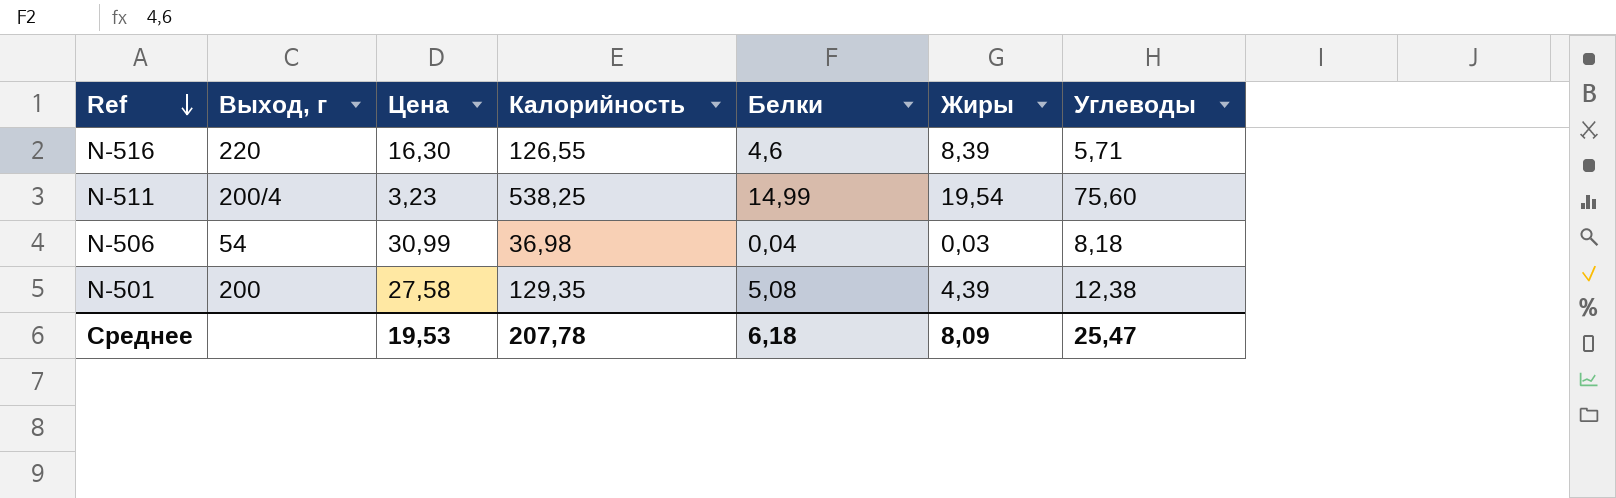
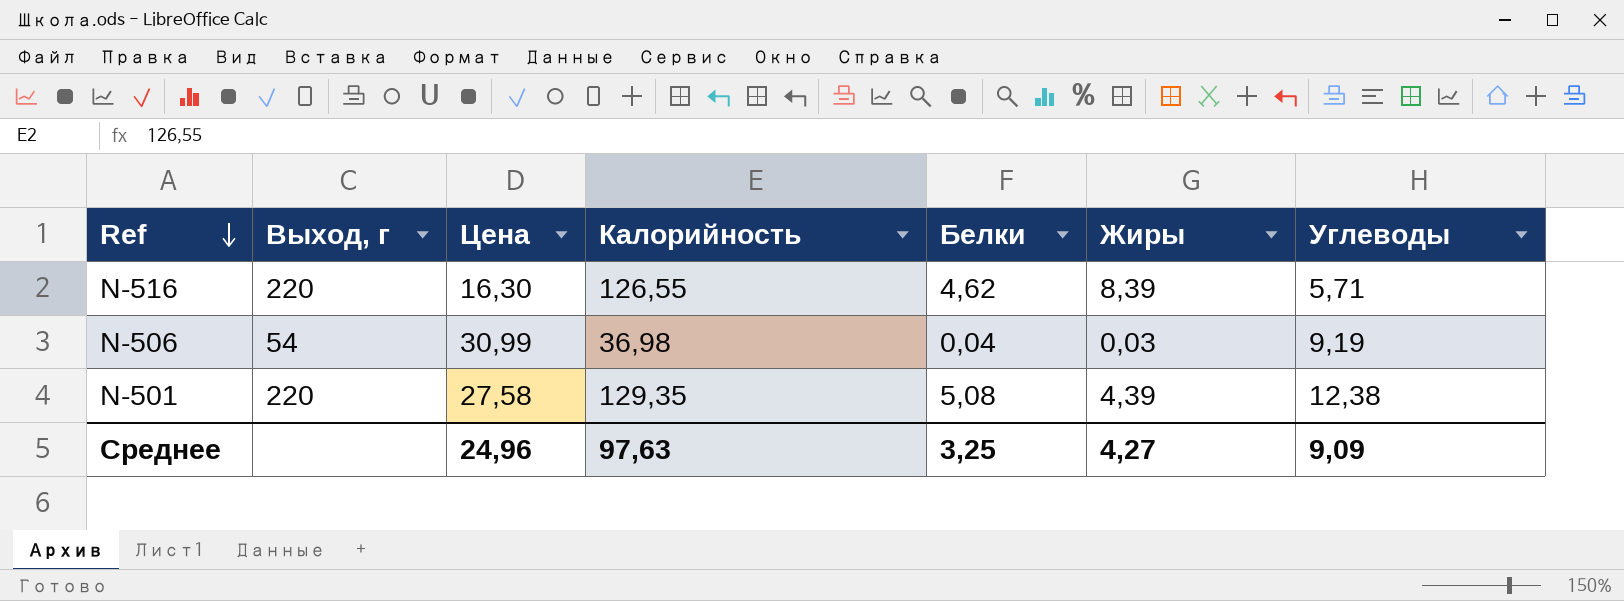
row N-511: 200/4 | 3,23 | 538,25 | 14,99 | 19,54 | 75,60 -> none
N-516 | Белки: 4,6 -> 4,62
N-506 | Углеводы: 8,18 -> 9,19
N-501 | Выход, г: 200 -> 220
Среднее | Цена: 19,53 -> 24,96
Среднее | Калорийность: 207,78 -> 97,63
Среднее | Белки: 6,18 -> 3,25
Среднее | Жиры: 8,09 -> 4,27
Среднее | Углеводы: 25,47 -> 9,09

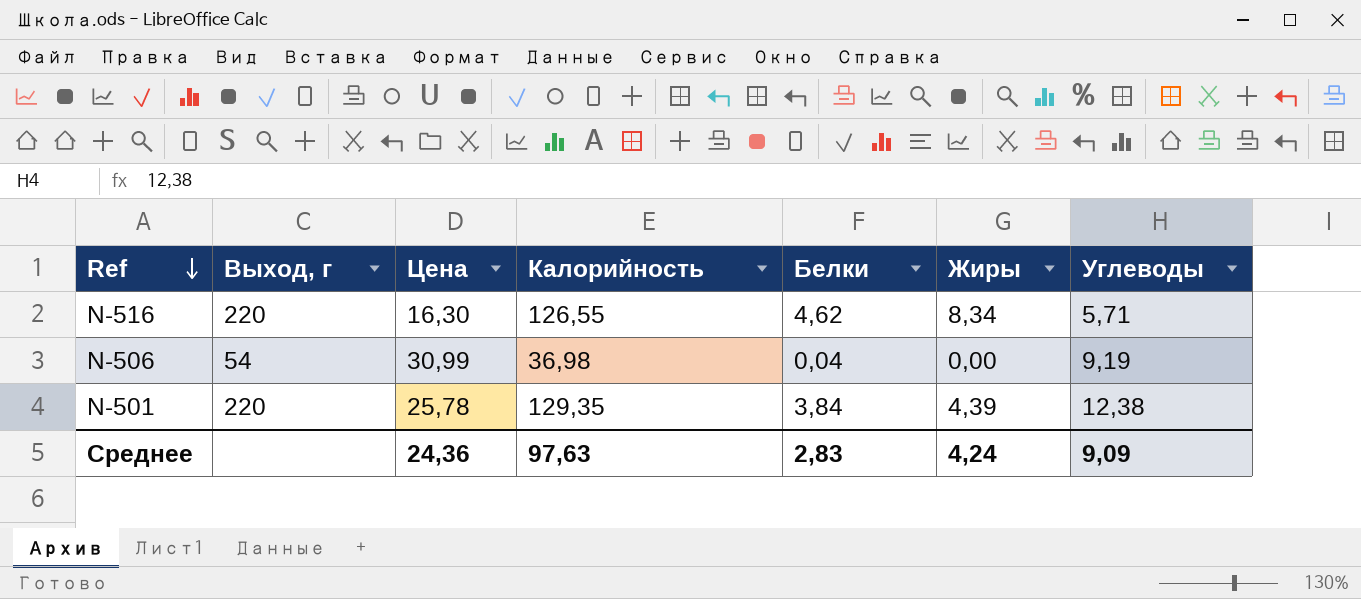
N-516 | Жиры: 8,39 -> 8,34
N-506 | Жиры: 0,03 -> 0,00
N-501 | Цена: 27,58 -> 25,78
N-501 | Белки: 5,08 -> 3,84
Среднее | Цена: 24,96 -> 24,36
Среднее | Белки: 3,25 -> 2,83
Среднее | Жиры: 4,27 -> 4,24

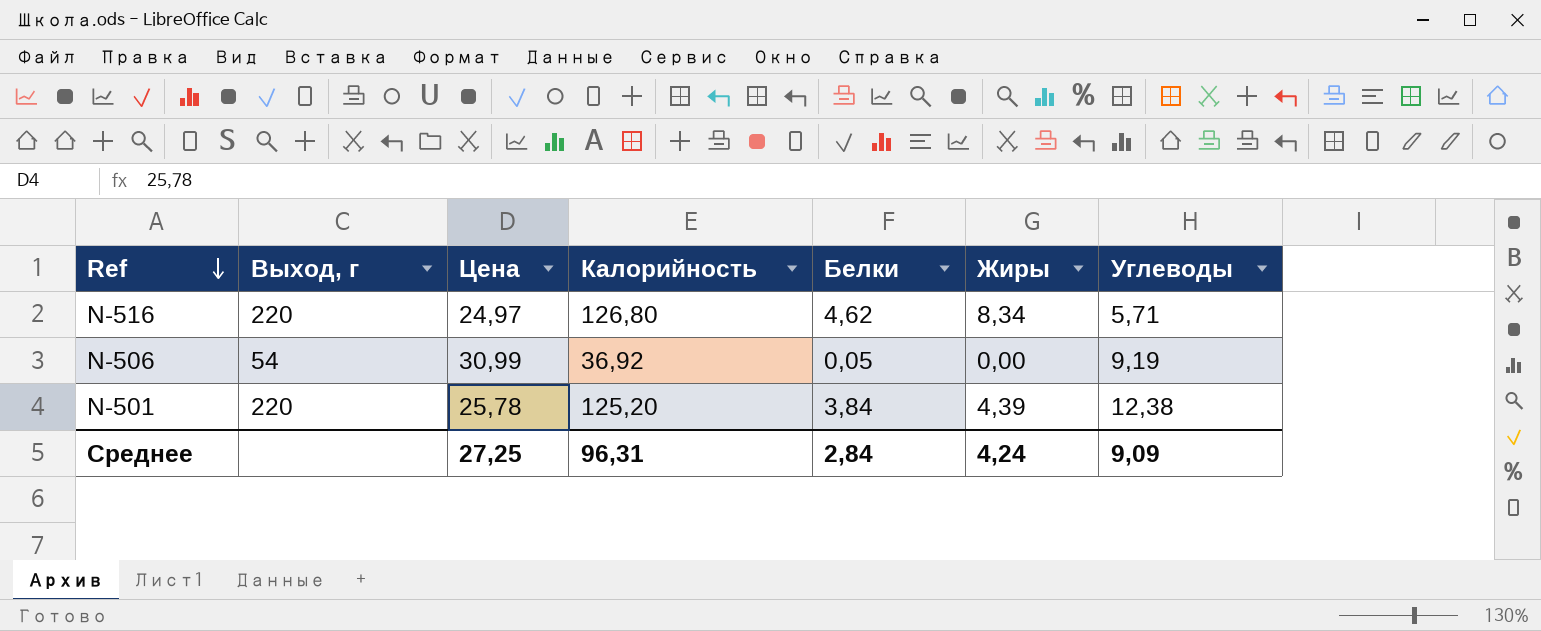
N-516 | Цена: 16,30 -> 24,97
N-516 | Калорийность: 126,55 -> 126,80
N-506 | Калорийность: 36,98 -> 36,92
N-506 | Белки: 0,04 -> 0,05
N-501 | Калорийность: 129,35 -> 125,20
Среднее | Цена: 24,36 -> 27,25
Среднее | Калорийность: 97,63 -> 96,31
Среднее | Белки: 2,83 -> 2,84

